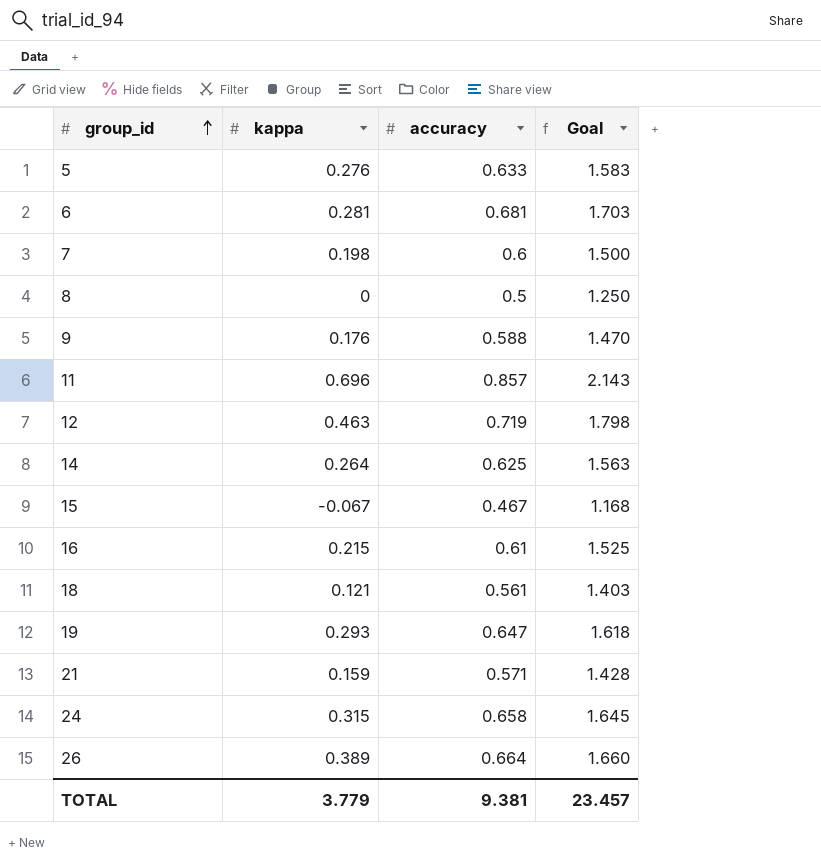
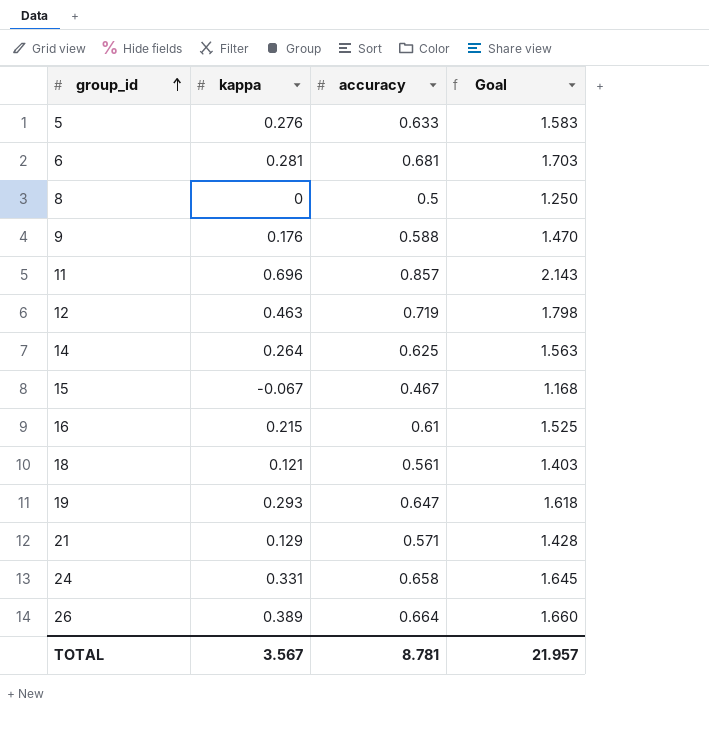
row 7: 0.198 | 0.6 | 1.500 -> none
21 | kappa: 0.159 -> 0.129
24 | kappa: 0.315 -> 0.331
TOTAL | kappa: 3.779 -> 3.567
TOTAL | accuracy: 9.381 -> 8.781
TOTAL | Goal: 23.457 -> 21.957

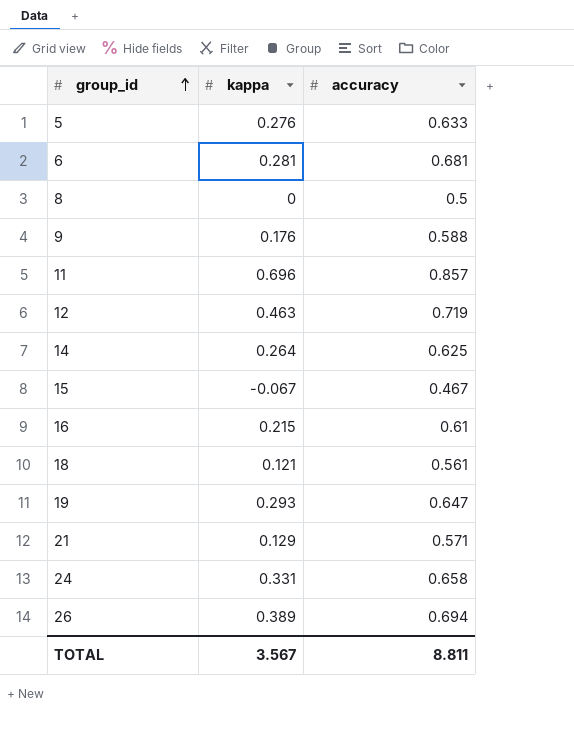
column Goal | formula: [accuracy] * 2.5 -> none
26 | accuracy: 0.664 -> 0.694
TOTAL | accuracy: 8.781 -> 8.811

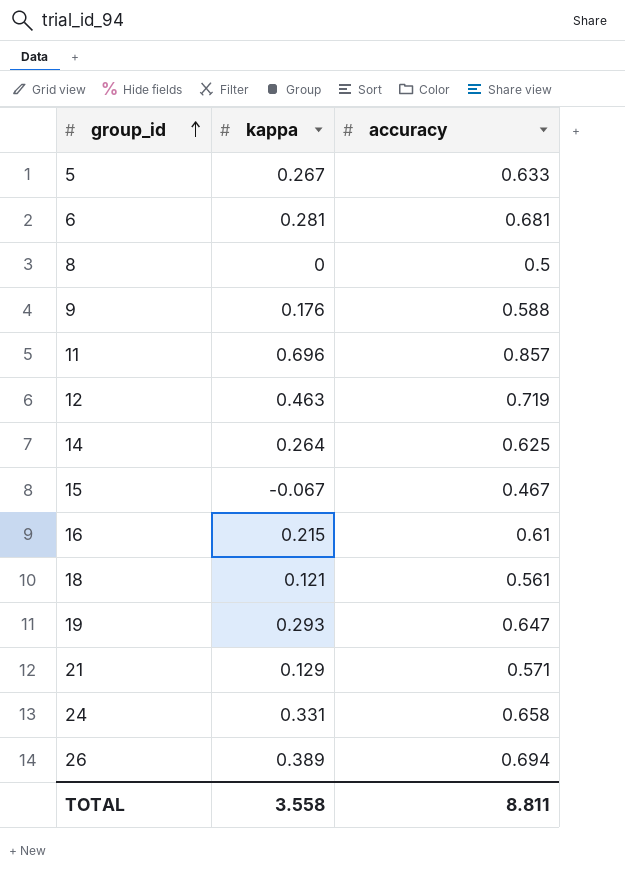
5 | kappa: 0.276 -> 0.267
TOTAL | kappa: 3.567 -> 3.558

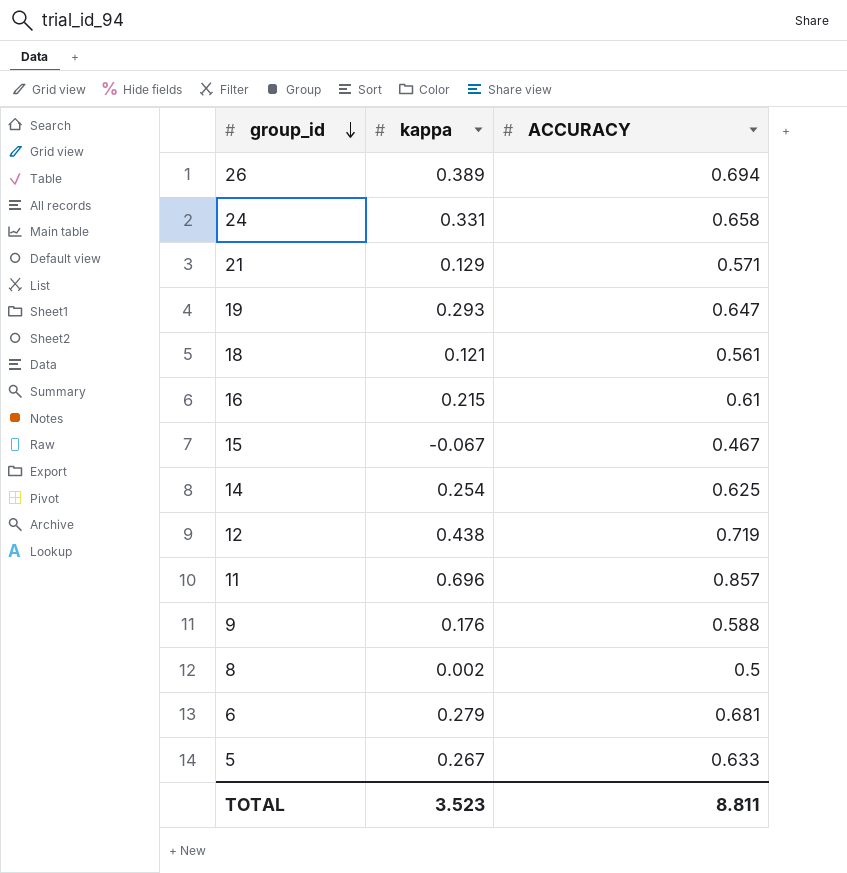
row order: group_id ascending -> group_id descending
column name: accuracy -> ACCURACY
14 | kappa: 0.264 -> 0.254
12 | kappa: 0.463 -> 0.438
8 | kappa: 0 -> 0.002
6 | kappa: 0.281 -> 0.279
TOTAL | kappa: 3.558 -> 3.523

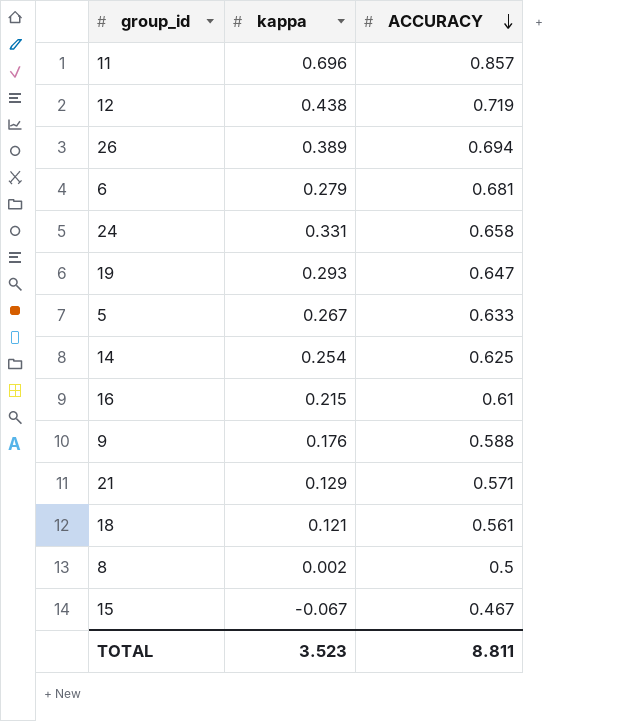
row order: group_id descending -> ACCURACY descending

